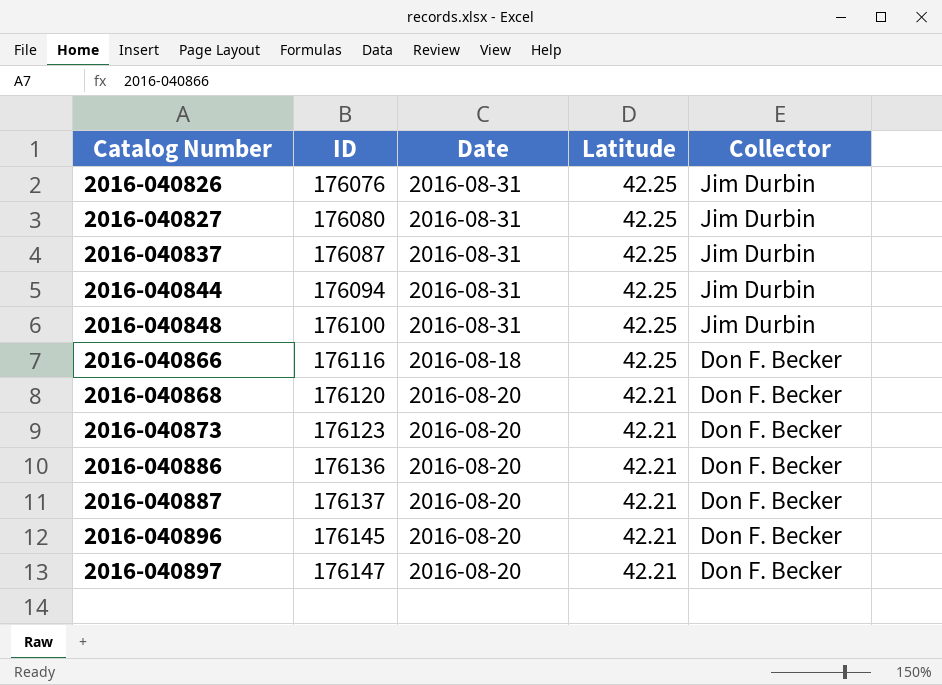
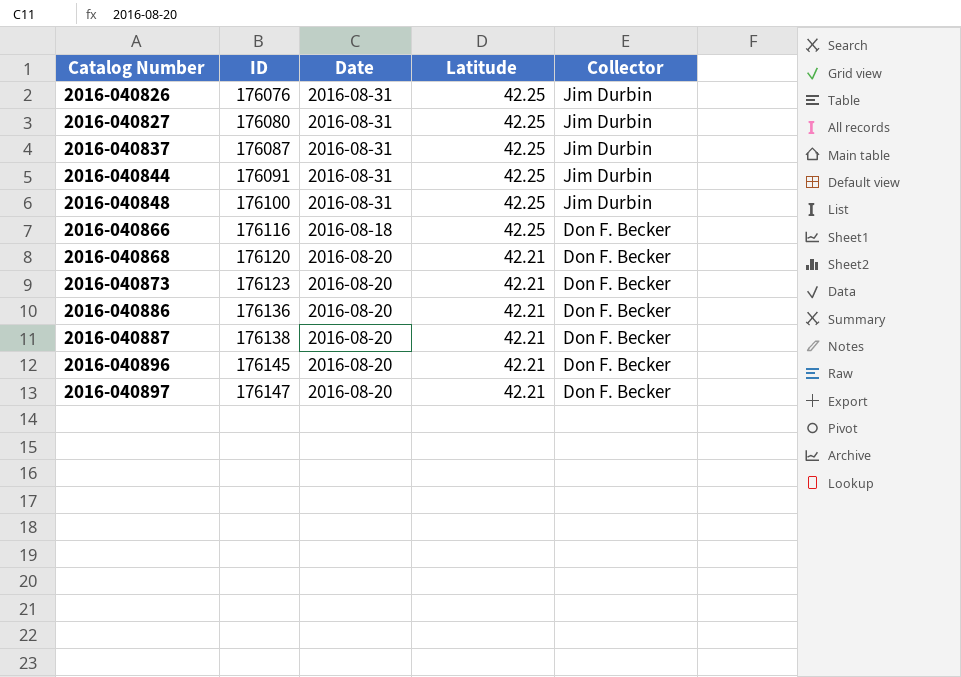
2016-040844 | ID: 176094 -> 176091
2016-040887 | ID: 176137 -> 176138

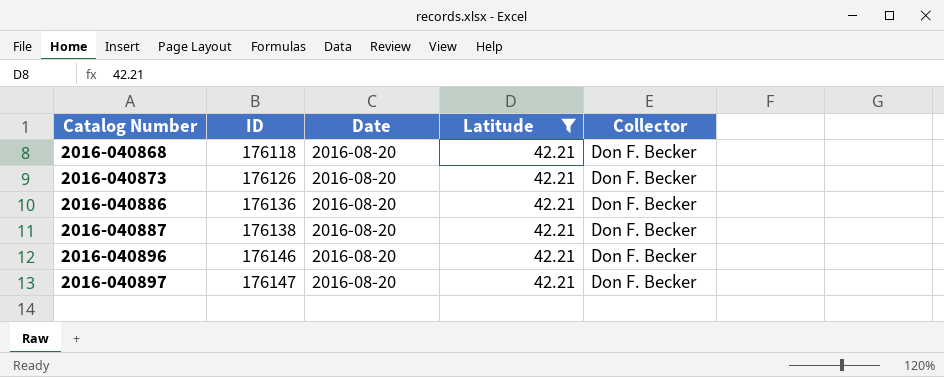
filter: none -> Latitude = 42.21
2016-040868 | ID: 176120 -> 176118
2016-040873 | ID: 176123 -> 176126
2016-040896 | ID: 176145 -> 176146

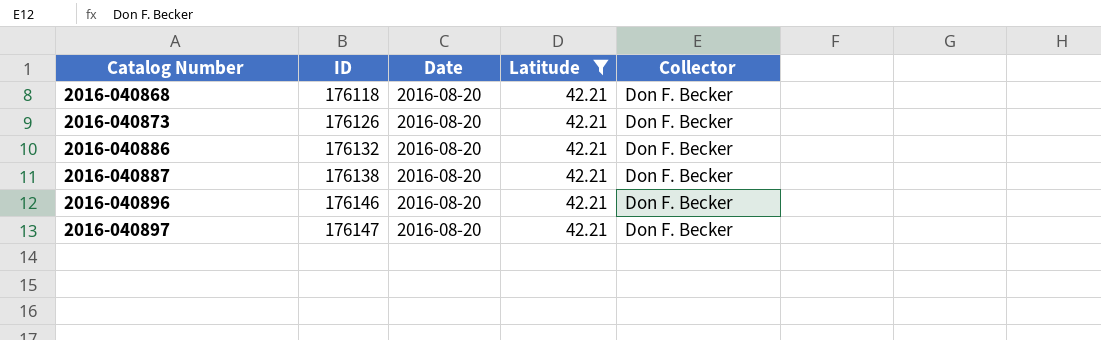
2016-040886 | ID: 176136 -> 176132

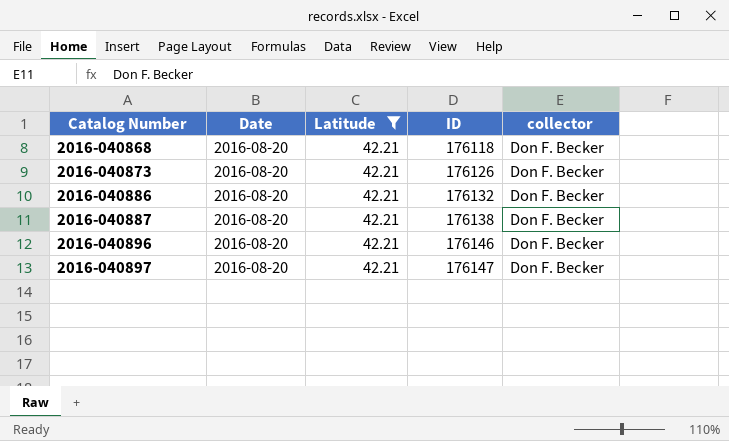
column ID | position: 2 -> 4
column name: Collector -> collector

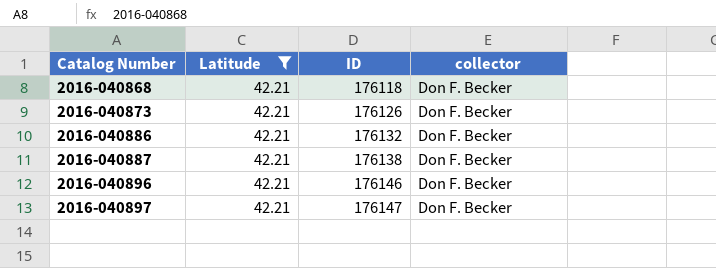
column Date | position: 2 -> none

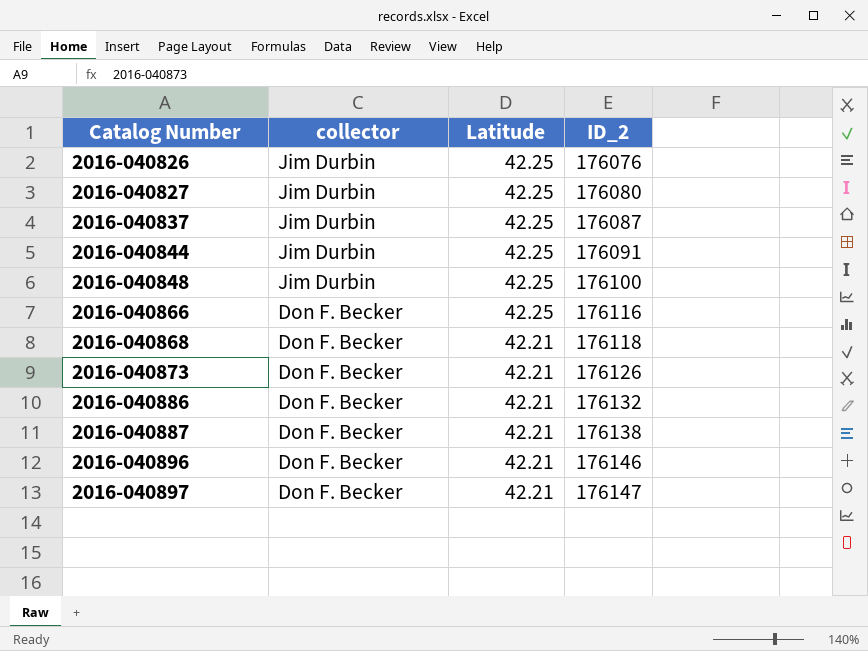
filter: Latitude = 42.21 -> none
column collector | position: 4 -> 2
column name: ID -> ID_2

